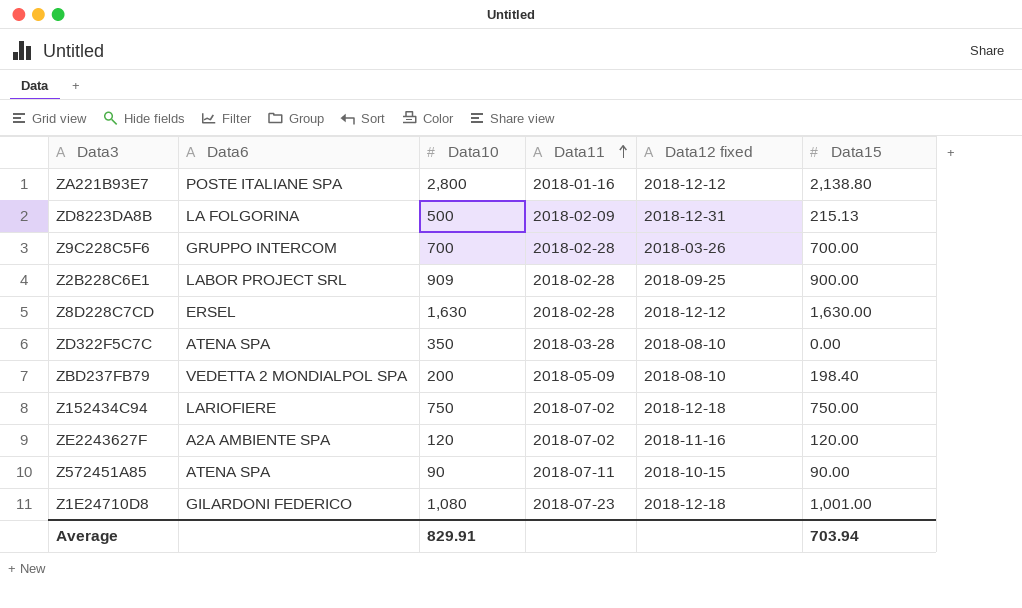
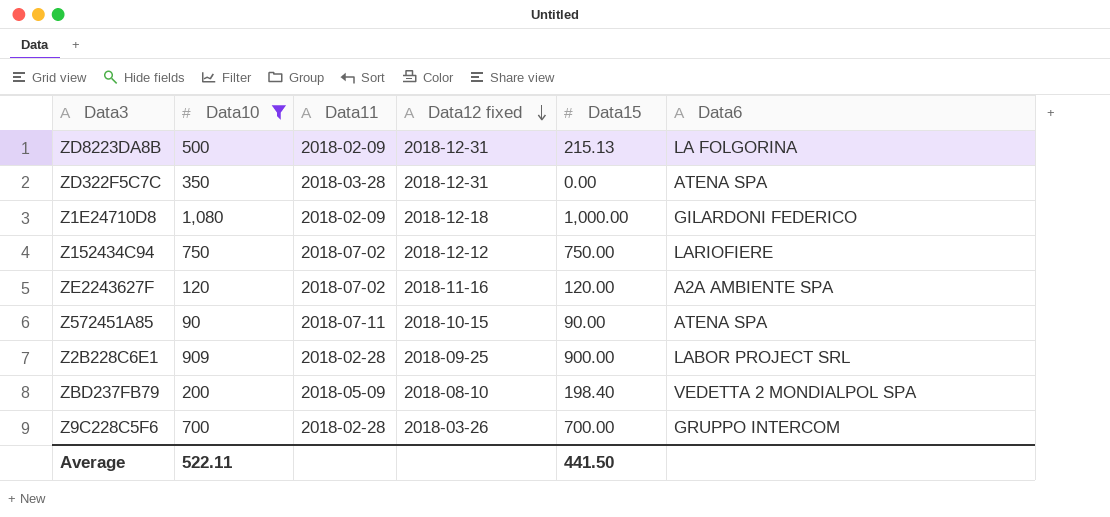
filter: none -> Data10 <= 1,080
row order: Data11 ascending -> Data12 fixed descending
column Data6 | position: 2 -> 6
ZD322F5C7C | Data12 fixed: 2018-08-10 -> 2018-12-31
Z1E24710D8 | Data11: 2018-07-23 -> 2018-02-09
Z1E24710D8 | Data15: 1,001.00 -> 1,000.00
Z152434C94 | Data12 fixed: 2018-12-18 -> 2018-12-12
Average | Data10: 829.91 -> 522.11
Average | Data15: 703.94 -> 441.50

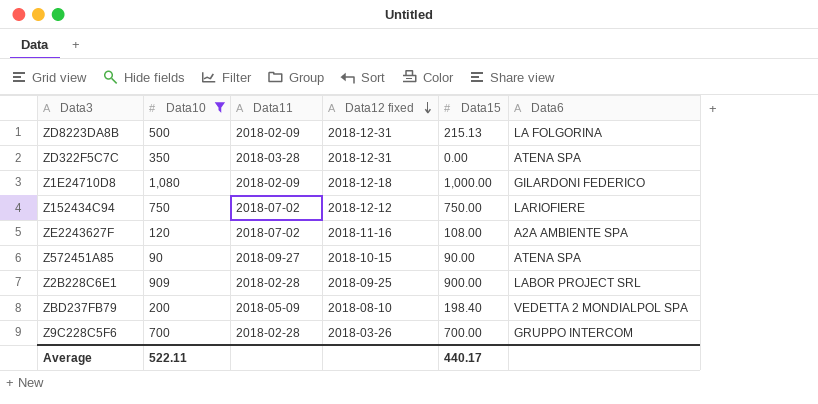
ZE2243627F | Data15: 120.00 -> 108.00
Z572451A85 | Data11: 2018-07-11 -> 2018-09-27
Average | Data15: 441.50 -> 440.17

